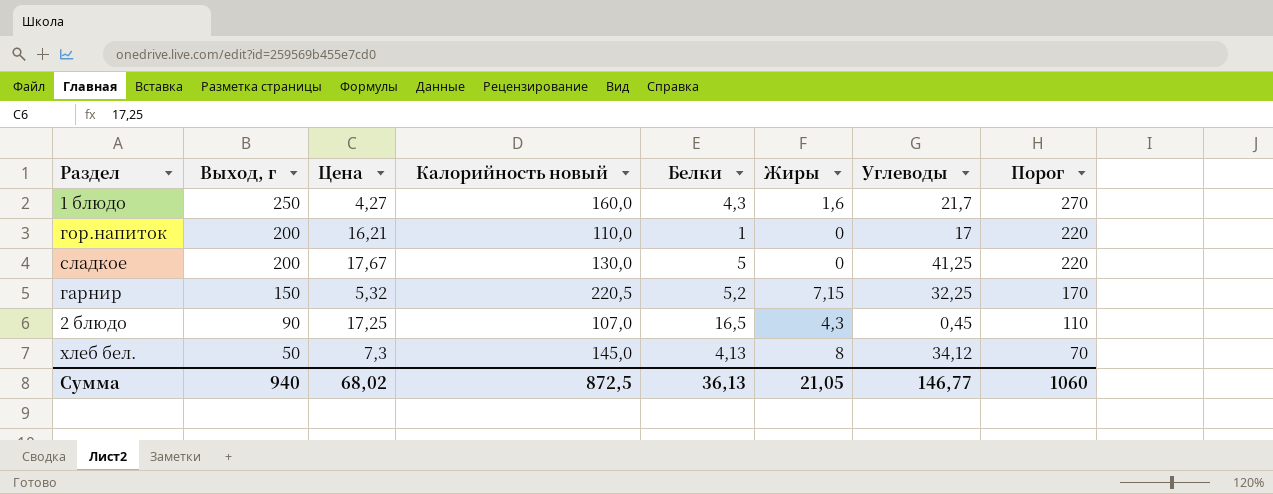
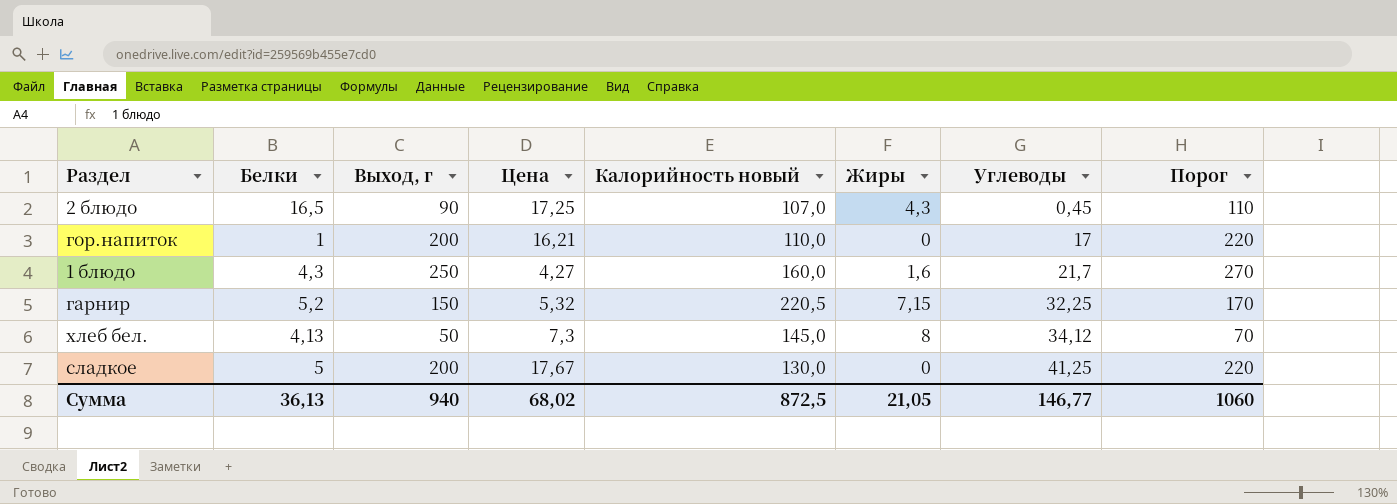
row order: Выход, г descending -> Углеводы ascending
column Белки | position: 5 -> 2

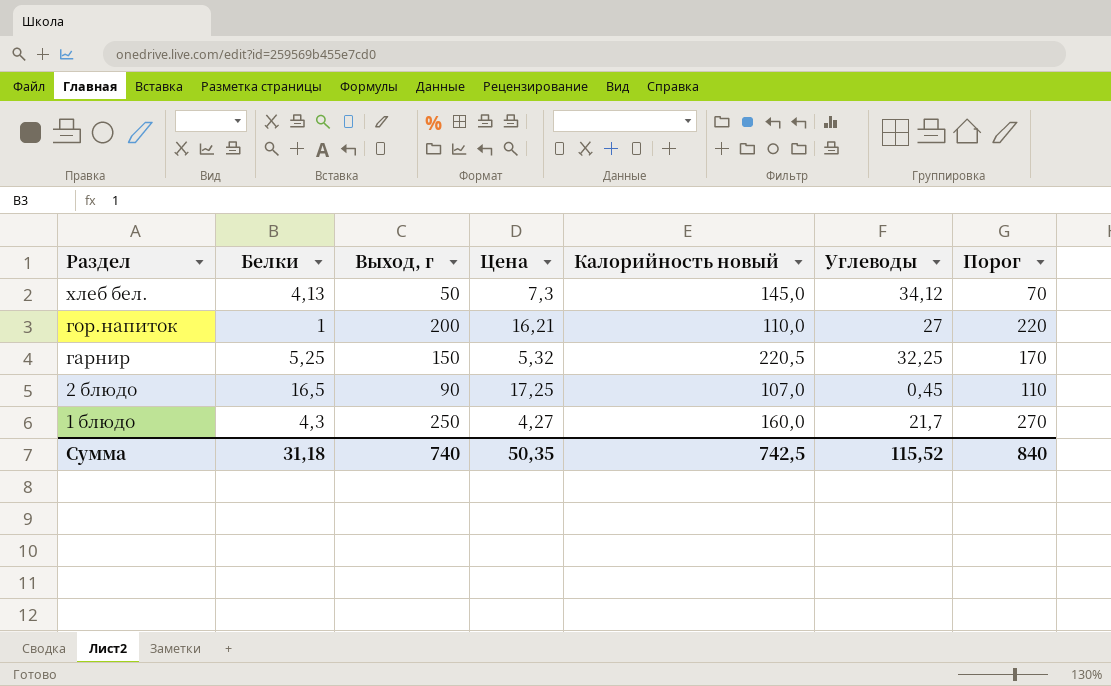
row order: Углеводы ascending -> Раздел descending
column Жиры | position: 6 -> none
row сладкое: 5 | 200 | 17,67 | 130,0 | 0 | 41,25 | 220 -> none
гор.напиток | Углеводы: 17 -> 27
гарнир | Белки: 5,2 -> 5,25
Сумма | Белки: 36,13 -> 31,18
Сумма | Выход, г: 940 -> 740
Сумма | Цена: 68,02 -> 50,35
Сумма | Калорийность новый: 872,5 -> 742,5
Сумма | Углеводы: 146,77 -> 115,52
Сумма | Порог: 1060 -> 840

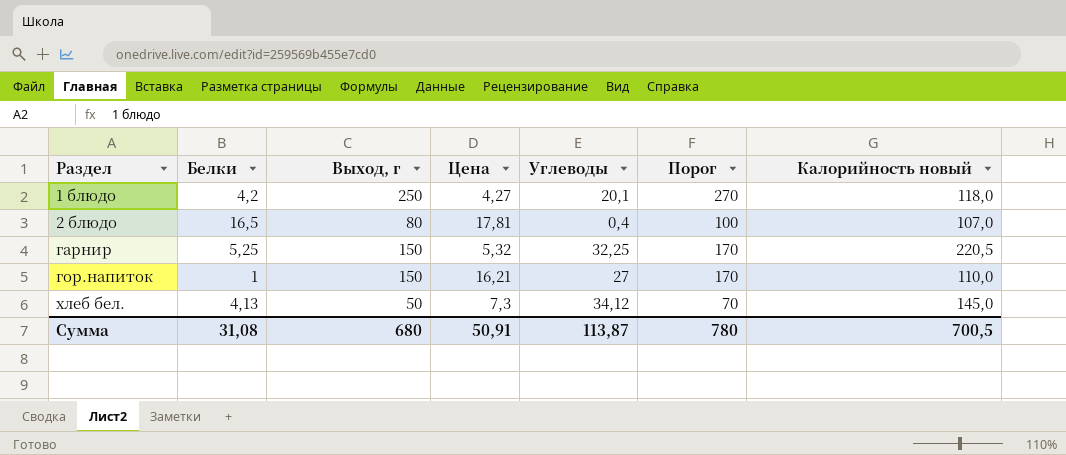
row order: Раздел descending -> Раздел ascending
column Калорийность новый | position: 5 -> 7
1 блюдо | Белки: 4,3 -> 4,2
1 блюдо | Углеводы: 21,7 -> 20,1
1 блюдо | Калорийность новый: 160,0 -> 118,0
2 блюдо | Выход, г: 90 -> 80
2 блюдо | Цена: 17,25 -> 17,81
2 блюдо | Углеводы: 0,45 -> 0,4
2 блюдо | Порог: 110 -> 100
гор.напиток | Выход, г: 200 -> 150
гор.напиток | Порог: 220 -> 170
Сумма | Белки: 31,18 -> 31,08
Сумма | Выход, г: 740 -> 680
Сумма | Цена: 50,35 -> 50,91
Сумма | Углеводы: 115,52 -> 113,87
Сумма | Порог: 840 -> 780
Сумма | Калорийность новый: 742,5 -> 700,5

